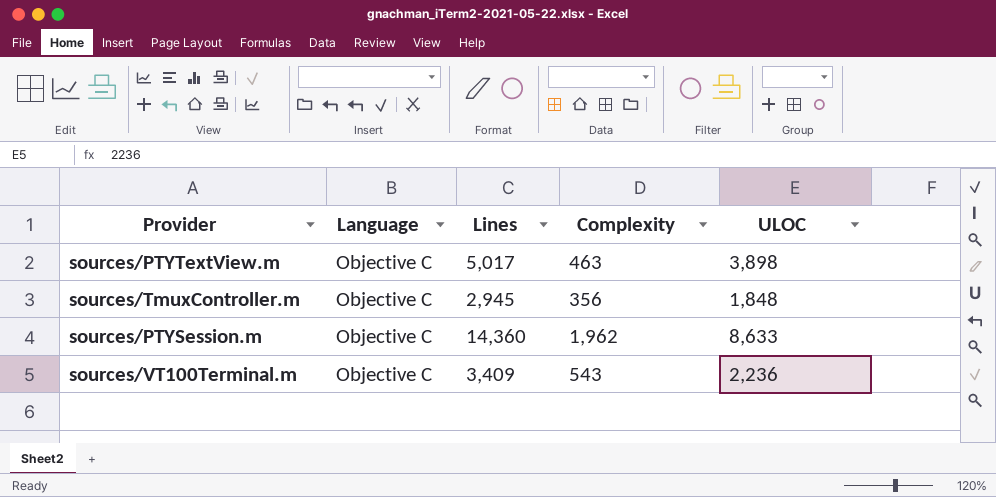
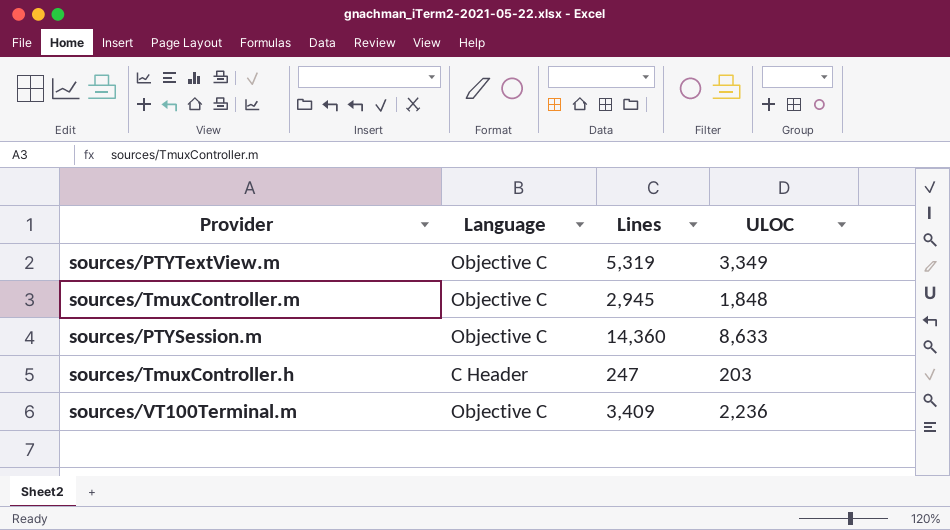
column Complexity | position: 4 -> none
sources/PTYTextView.m | Lines: 5,017 -> 5,319
sources/PTYTextView.m | ULOC: 3,898 -> 3,349
row sources/TmuxController.h: none -> C Header | 247 | 203

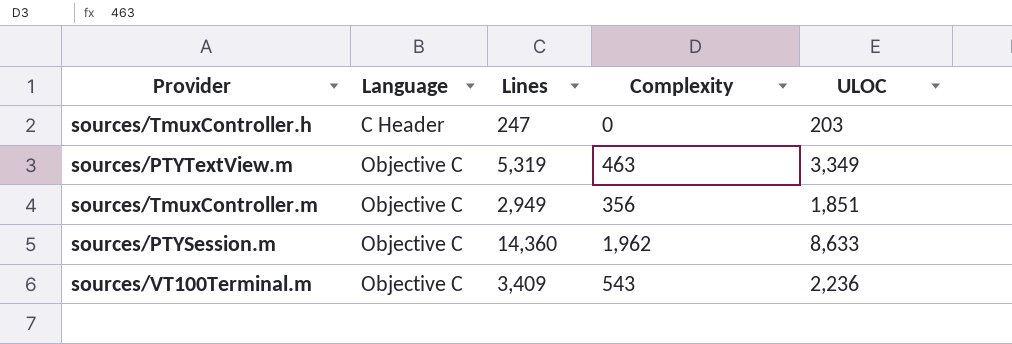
row order: none -> Language ascending
column Complexity | position: none -> 4
sources/TmuxController.m | Lines: 2,945 -> 2,949
sources/TmuxController.m | ULOC: 1,848 -> 1,851

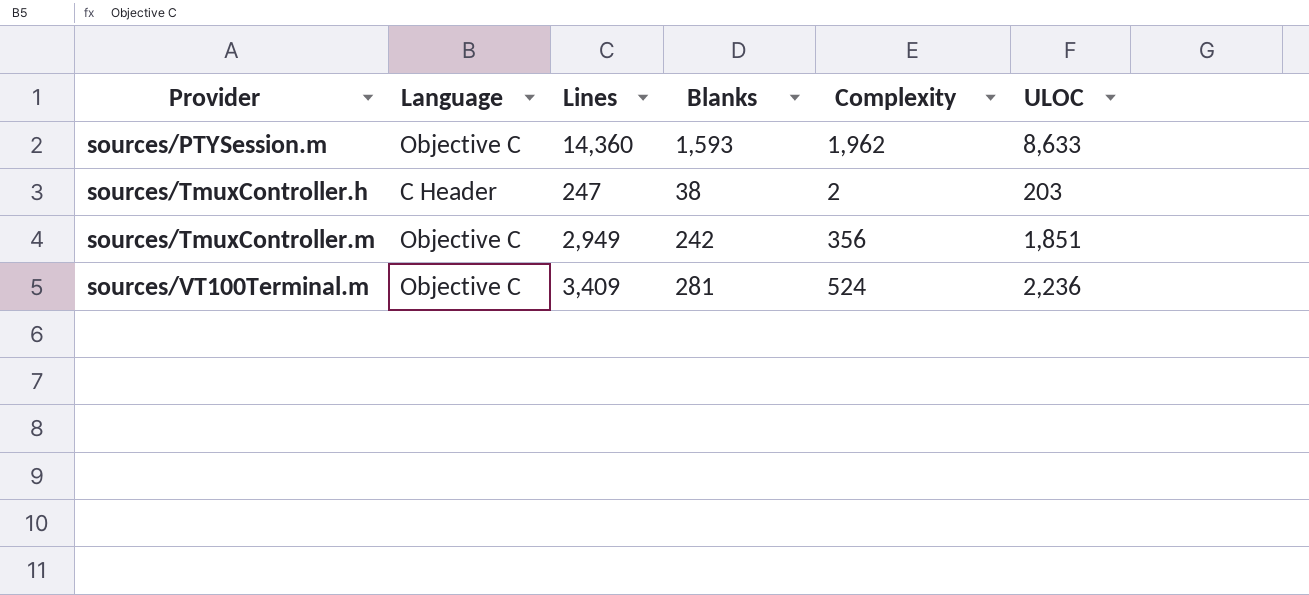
row order: Language ascending -> Provider ascending
column Blanks | position: none -> 4
row sources/PTYTextView.m: Objective C | 5,319 | 463 | 3,349 -> none
sources/TmuxController.h | Complexity: 0 -> 2
sources/VT100Terminal.m | Complexity: 543 -> 524

